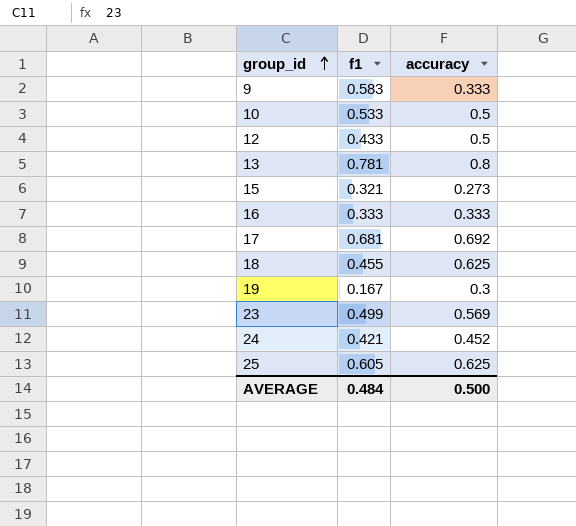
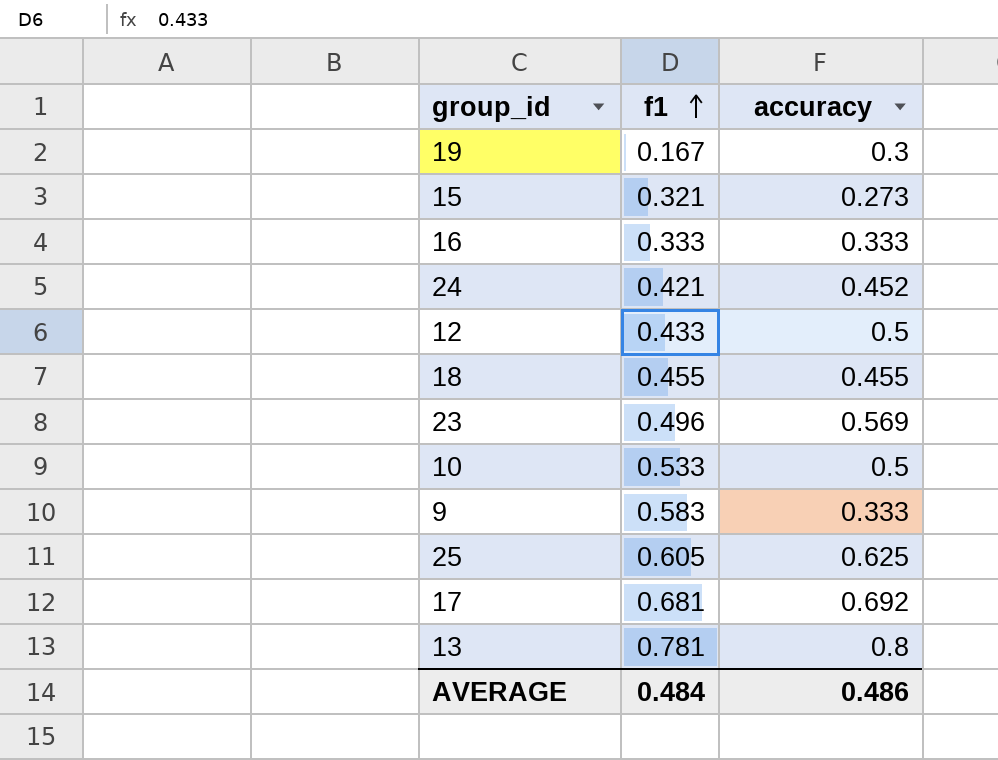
row order: group_id ascending -> f1 ascending
18 | accuracy: 0.625 -> 0.455
23 | f1: 0.499 -> 0.496
AVERAGE | accuracy: 0.500 -> 0.486

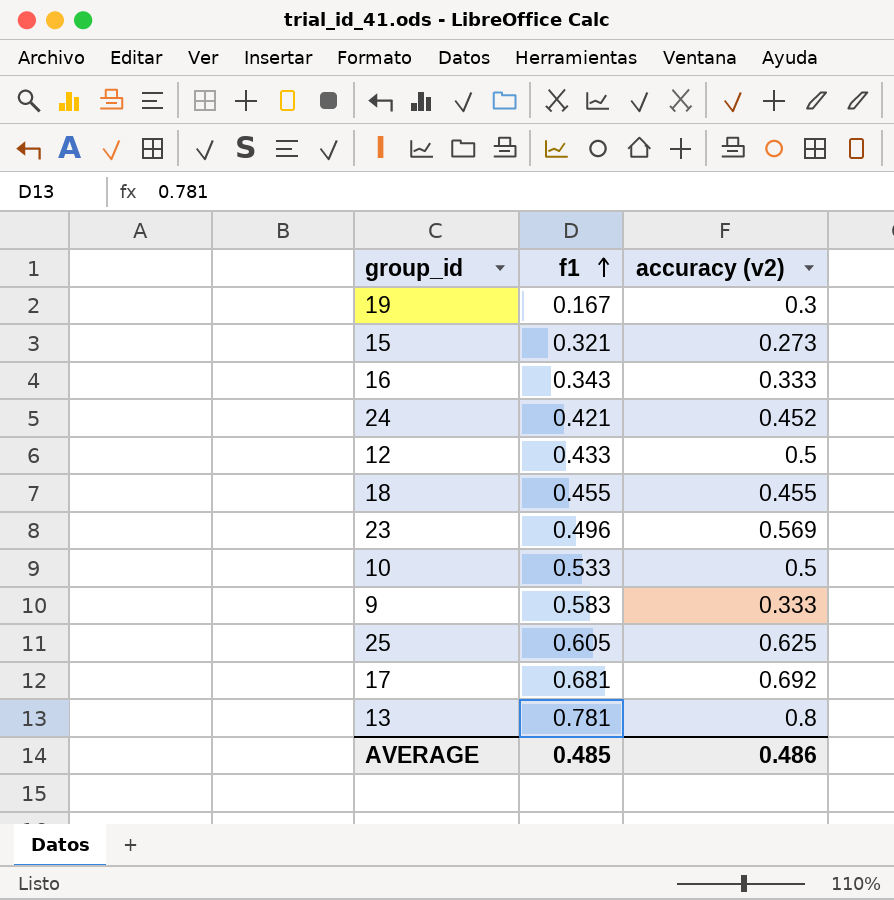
column name: accuracy -> accuracy (v2)
16 | f1: 0.333 -> 0.343
AVERAGE | f1: 0.484 -> 0.485

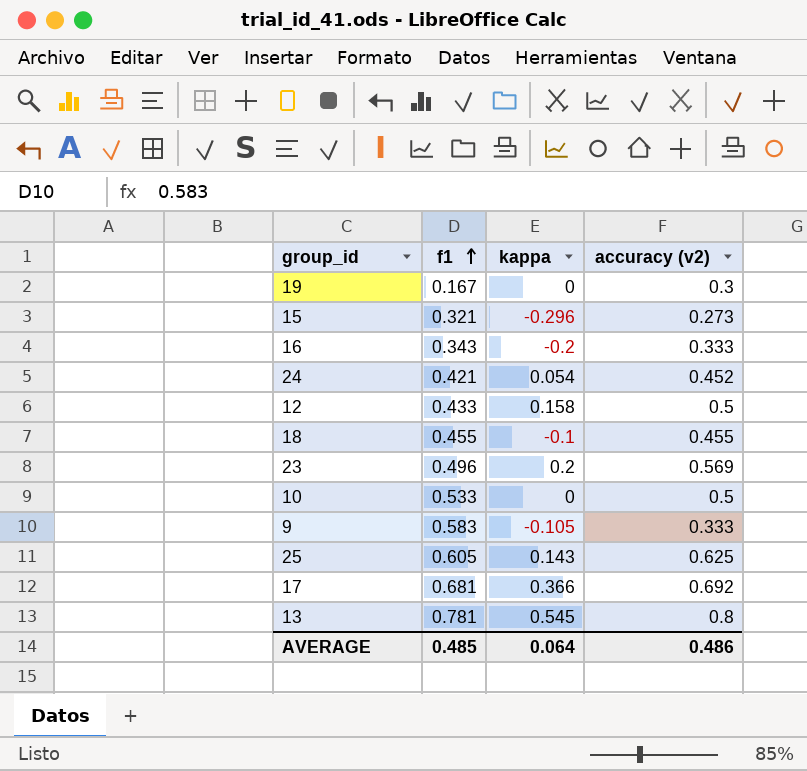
column kappa | position: none -> 3

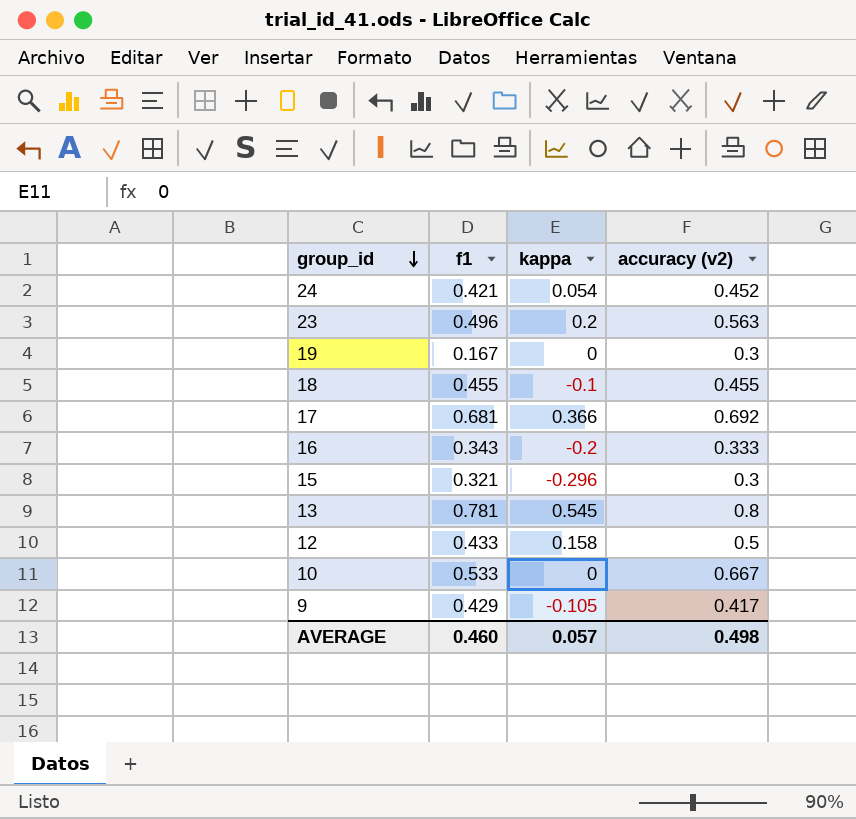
row order: f1 ascending -> group_id descending
row 25: 0.605 | 0.143 | 0.625 -> none
23 | accuracy (v2): 0.569 -> 0.563
15 | accuracy (v2): 0.273 -> 0.3
10 | accuracy (v2): 0.5 -> 0.667
9 | f1: 0.583 -> 0.429
9 | accuracy (v2): 0.333 -> 0.417
AVERAGE | f1: 0.485 -> 0.460
AVERAGE | kappa: 0.064 -> 0.057
AVERAGE | accuracy (v2): 0.486 -> 0.498

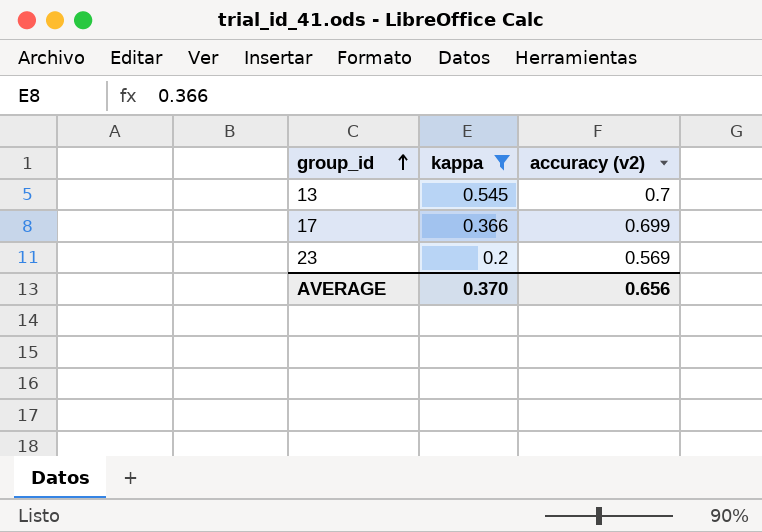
filter: none -> kappa >= 0.2
row order: group_id descending -> group_id ascending
column f1 | position: 2 -> none
13 | accuracy (v2): 0.8 -> 0.7
17 | accuracy (v2): 0.692 -> 0.699
23 | accuracy (v2): 0.563 -> 0.569
AVERAGE | kappa: 0.057 -> 0.370
AVERAGE | accuracy (v2): 0.498 -> 0.656

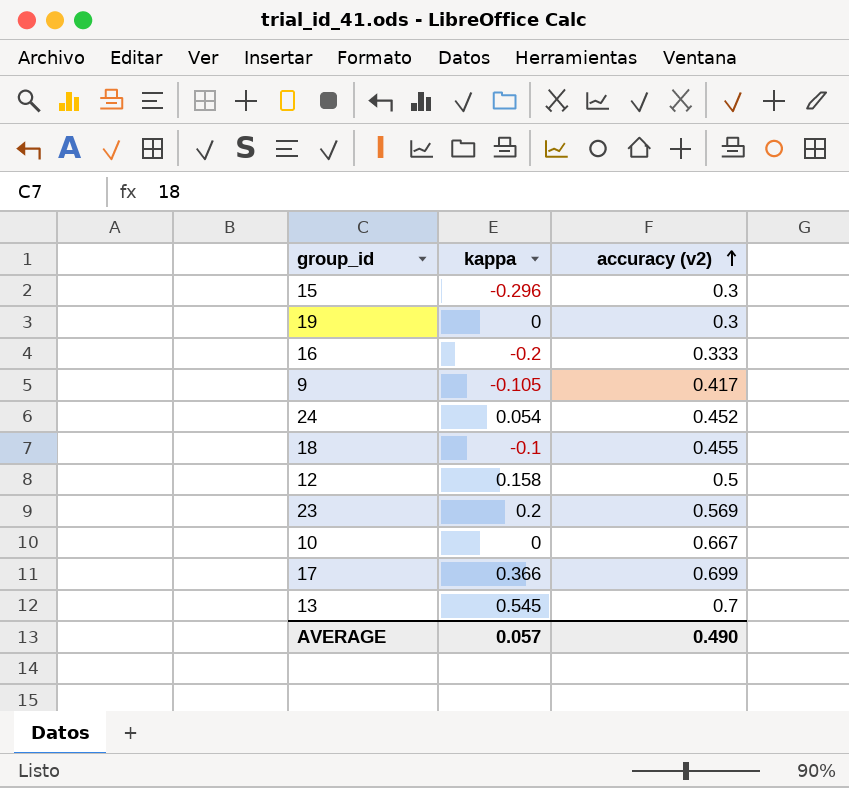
filter: kappa >= 0.2 -> none
row order: group_id ascending -> accuracy (v2) ascending
AVERAGE | kappa: 0.370 -> 0.057
AVERAGE | accuracy (v2): 0.656 -> 0.490

